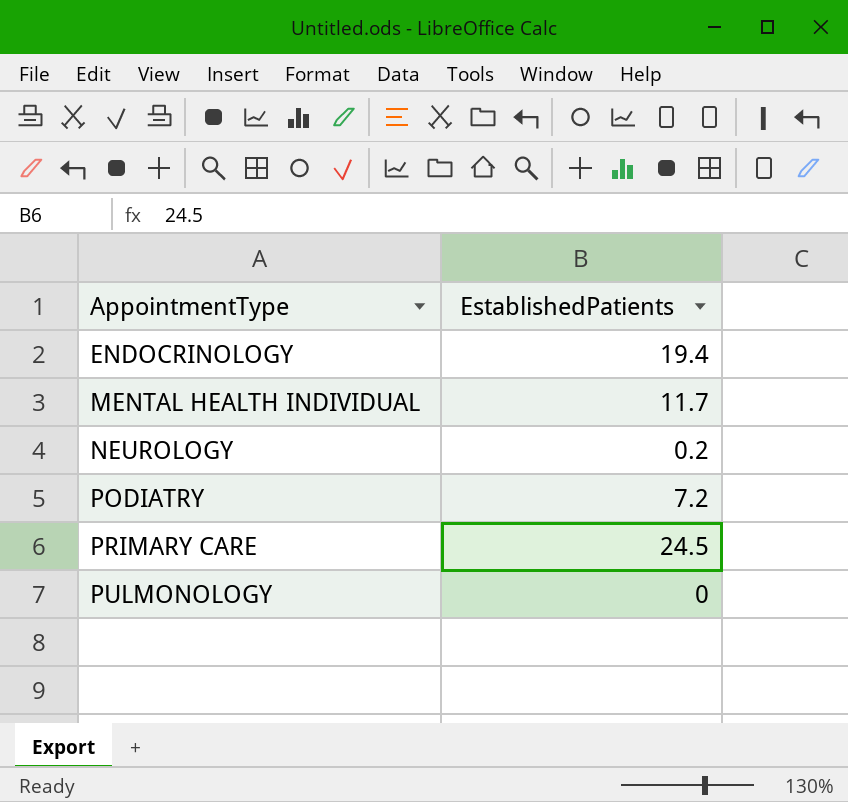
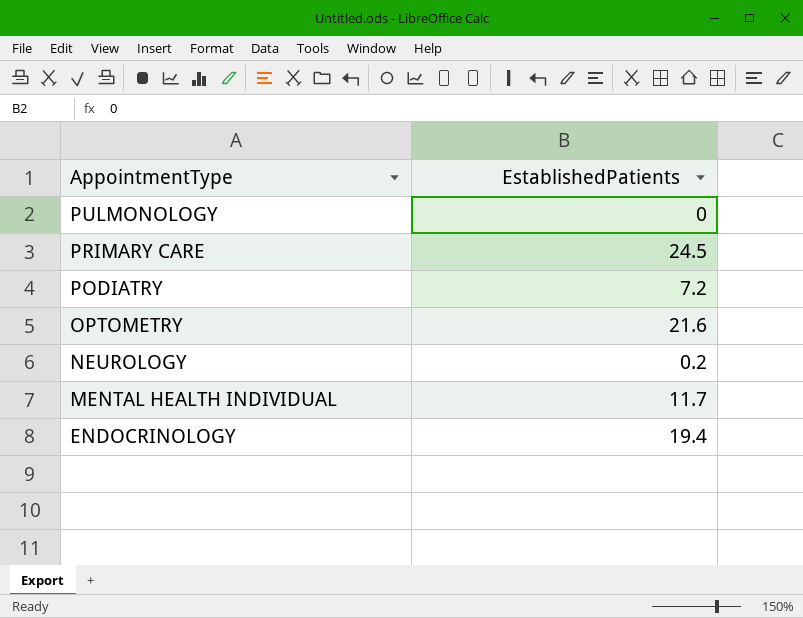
row order: AppointmentType ascending -> AppointmentType descending
row OPTOMETRY: none -> 21.6

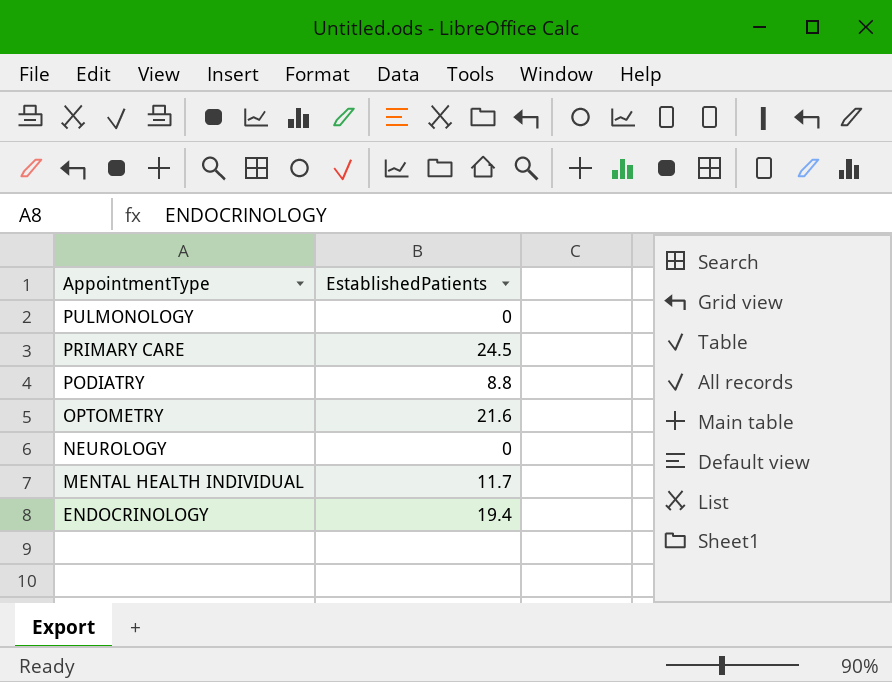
PODIATRY | EstablishedPatients: 7.2 -> 8.8
NEUROLOGY | EstablishedPatients: 0.2 -> 0

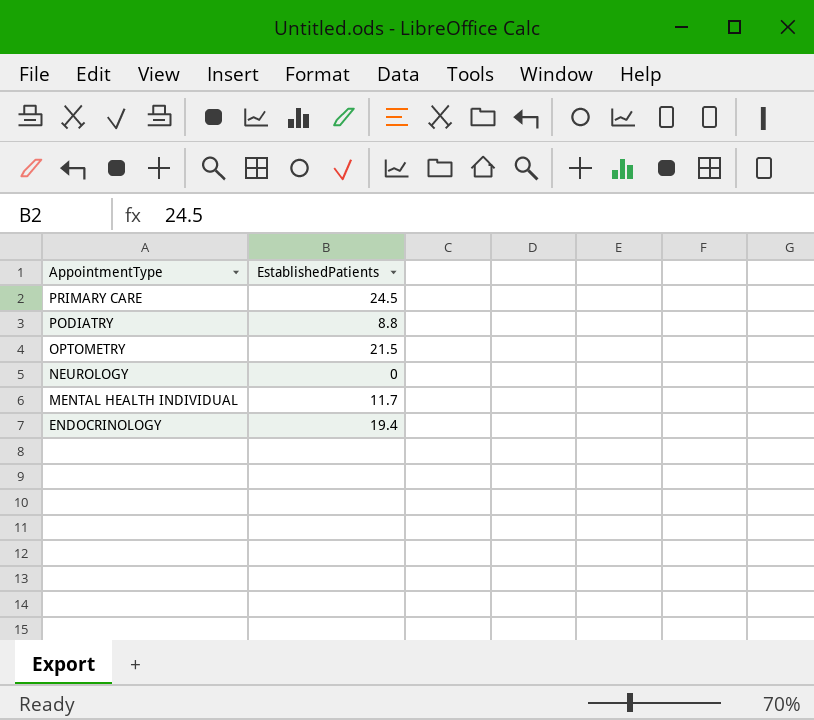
row PULMONOLOGY: 0 -> none
OPTOMETRY | EstablishedPatients: 21.6 -> 21.5

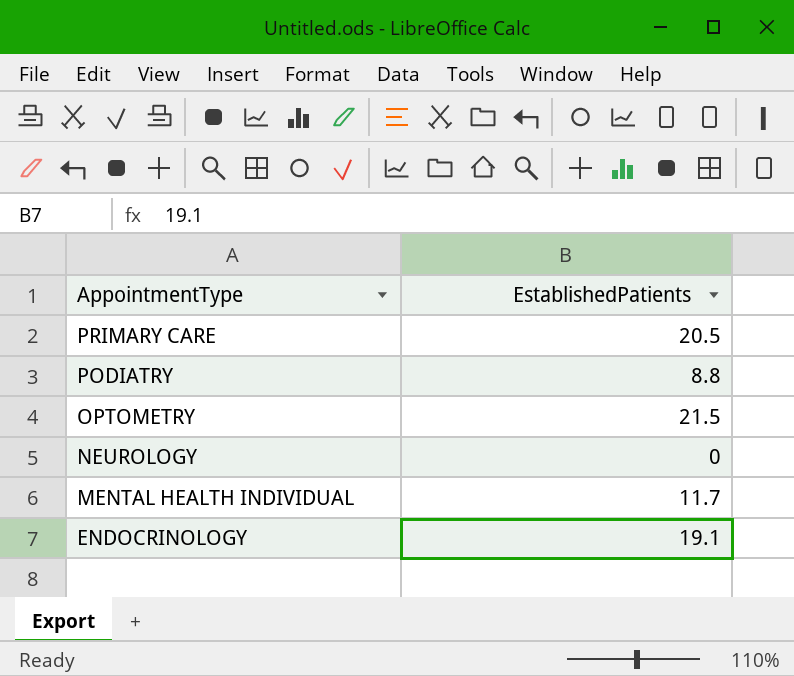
PRIMARY CARE | EstablishedPatients: 24.5 -> 20.5
ENDOCRINOLOGY | EstablishedPatients: 19.4 -> 19.1

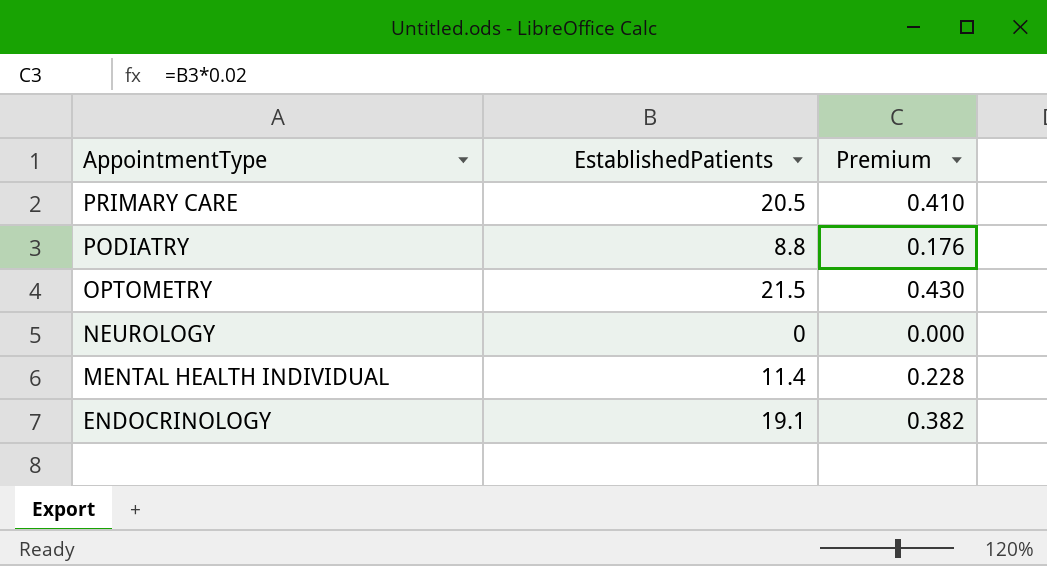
column Premium | formula: none -> [EstablishedPatients] * 0.02
MENTAL HEALTH INDIVIDUAL | EstablishedPatients: 11.7 -> 11.4

